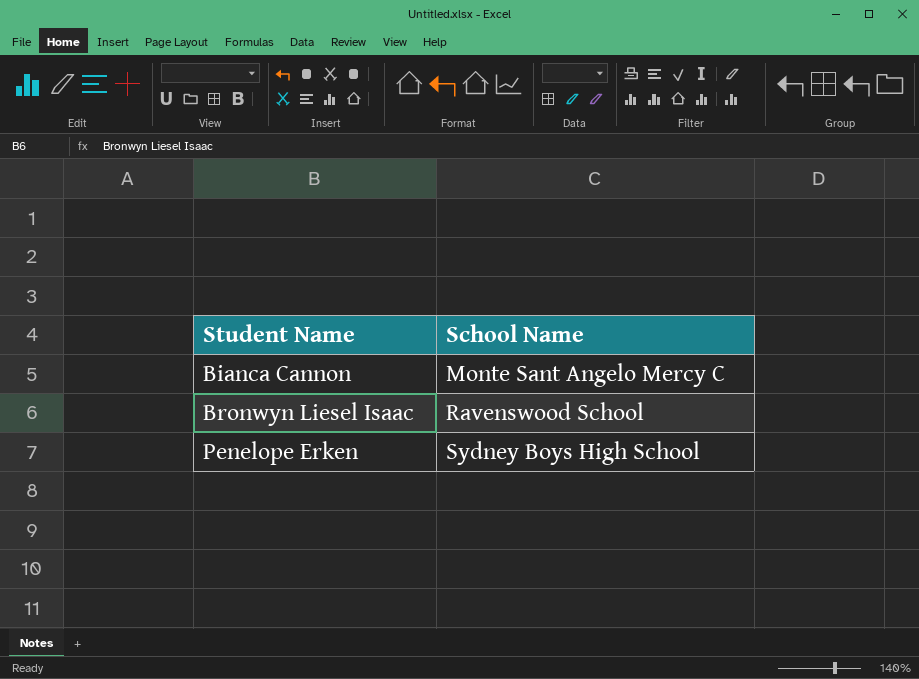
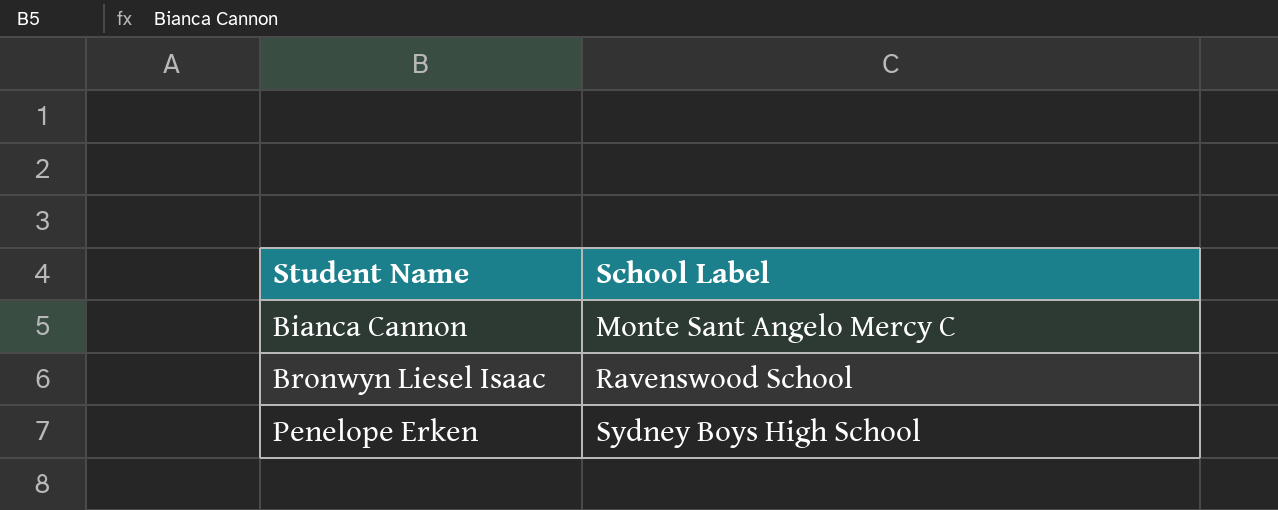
column name: School Name -> School Label

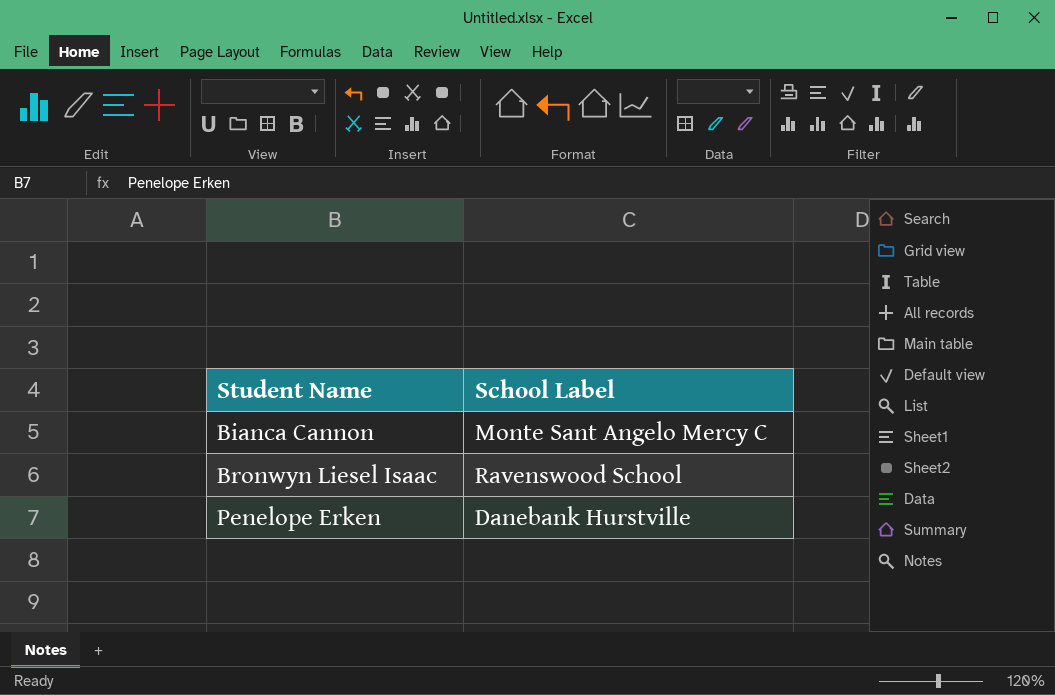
Penelope Erken | School Label: Sydney Boys High School -> Danebank Hurstville

